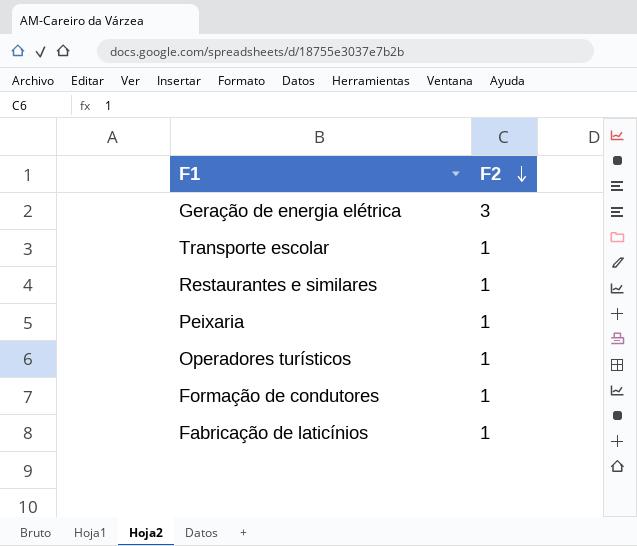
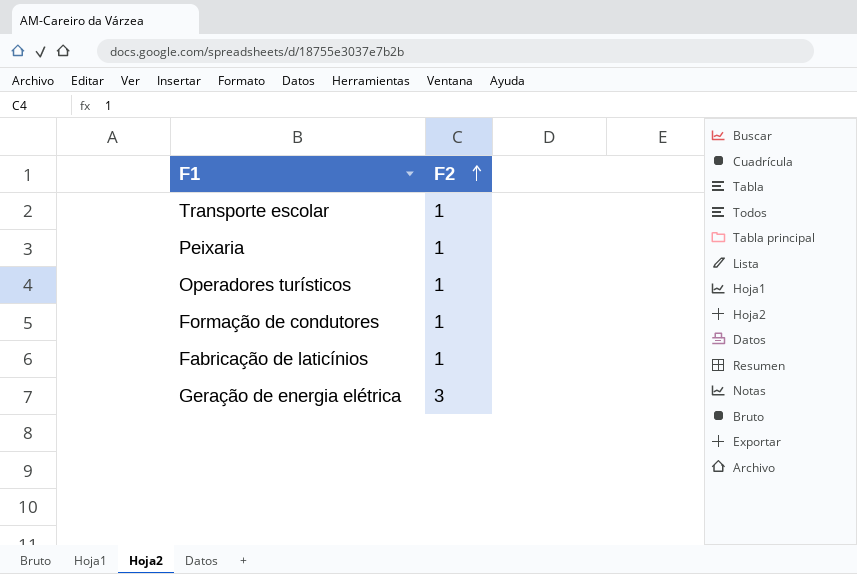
row order: F2 descending -> F2 ascending
row Restaurantes e similares: 1 -> none

